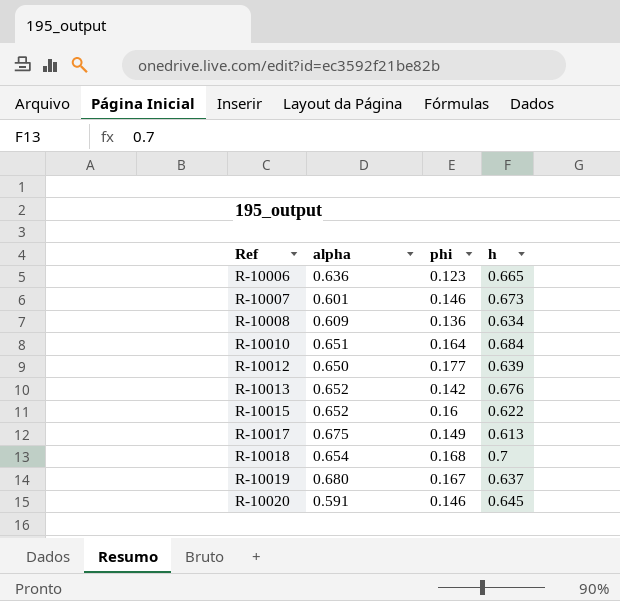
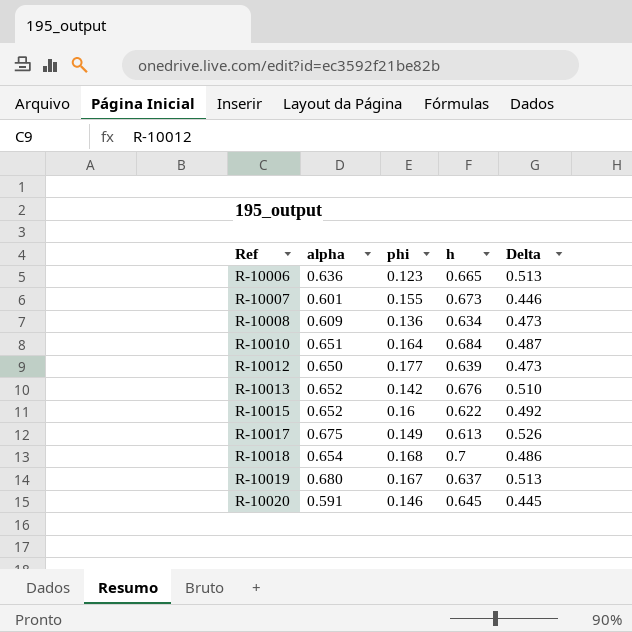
column Delta | formula: none -> [alpha] - [phi]
R-10007 | phi: 0.146 -> 0.155

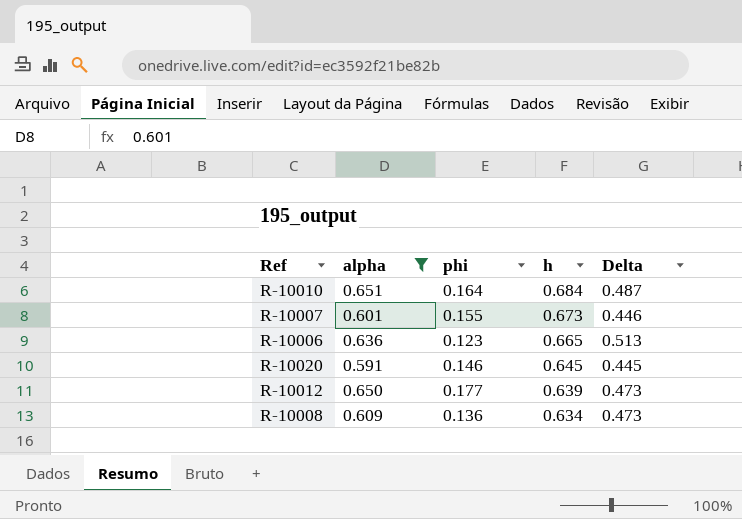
filter: none -> alpha <= 0.651
row order: Ref ascending -> h descending

